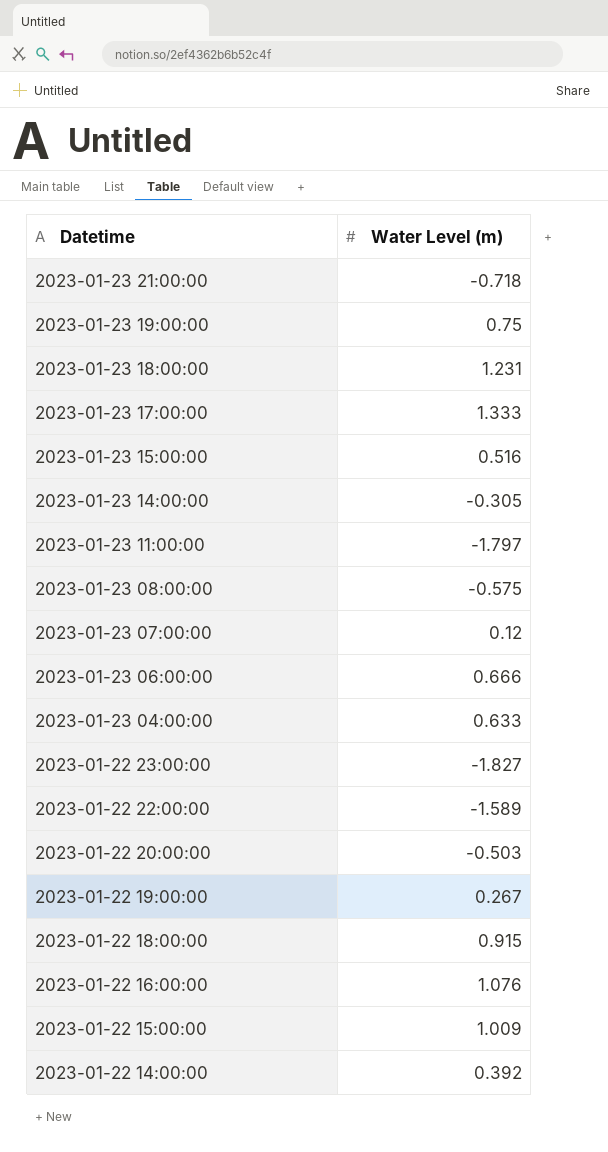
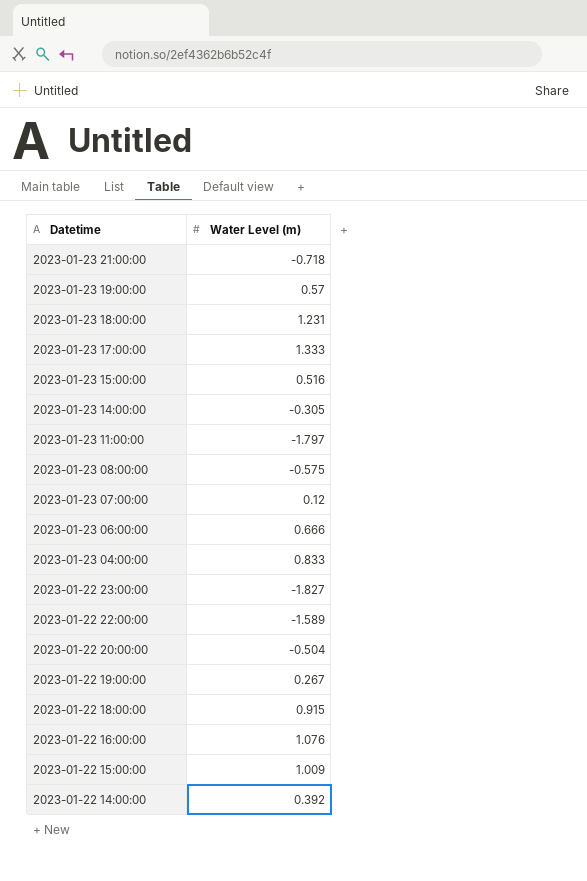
2023-01-23 19:00:00 | Water Level (m): 0.75 -> 0.57
2023-01-23 04:00:00 | Water Level (m): 0.633 -> 0.833
2023-01-22 20:00:00 | Water Level (m): -0.503 -> -0.504

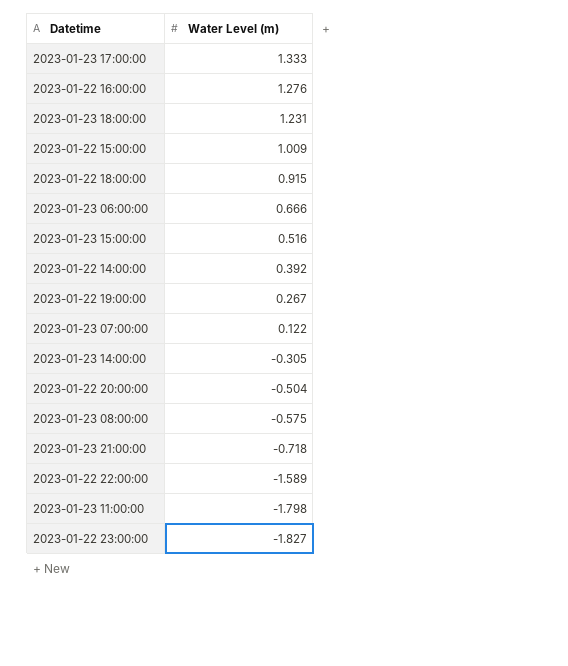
row order: Datetime descending -> Water Level (m) descending
row 2023-01-23 19:00:00: 0.57 -> none
row 2023-01-23 04:00:00: 0.833 -> none
2023-01-22 16:00:00 | Water Level (m): 1.076 -> 1.276
2023-01-23 07:00:00 | Water Level (m): 0.12 -> 0.122
2023-01-23 11:00:00 | Water Level (m): -1.797 -> -1.798

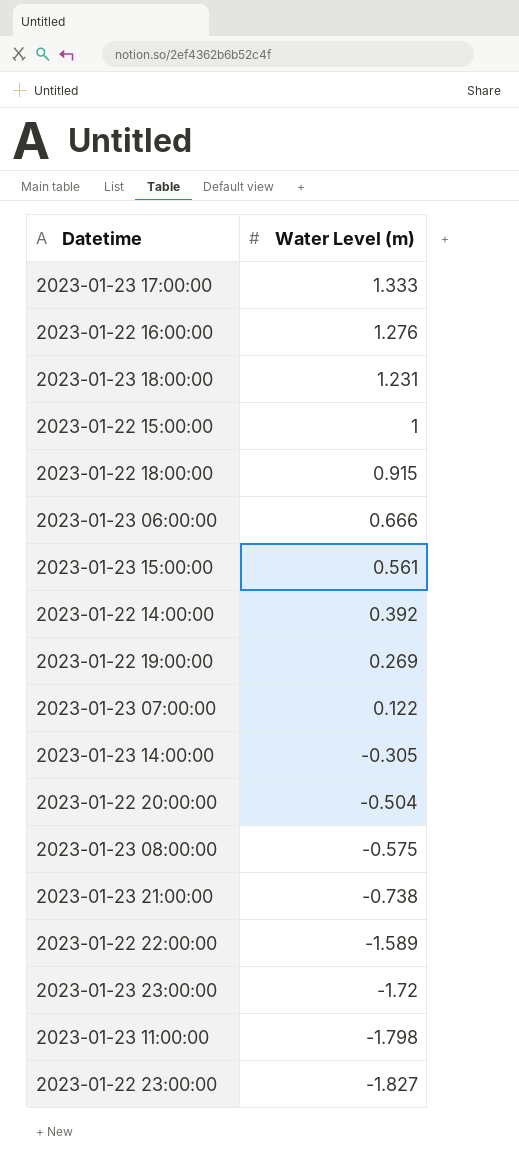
2023-01-22 15:00:00 | Water Level (m): 1.009 -> 1
2023-01-23 15:00:00 | Water Level (m): 0.516 -> 0.561
2023-01-22 19:00:00 | Water Level (m): 0.267 -> 0.269
2023-01-23 21:00:00 | Water Level (m): -0.718 -> -0.738
row 2023-01-23 23:00:00: none -> -1.72

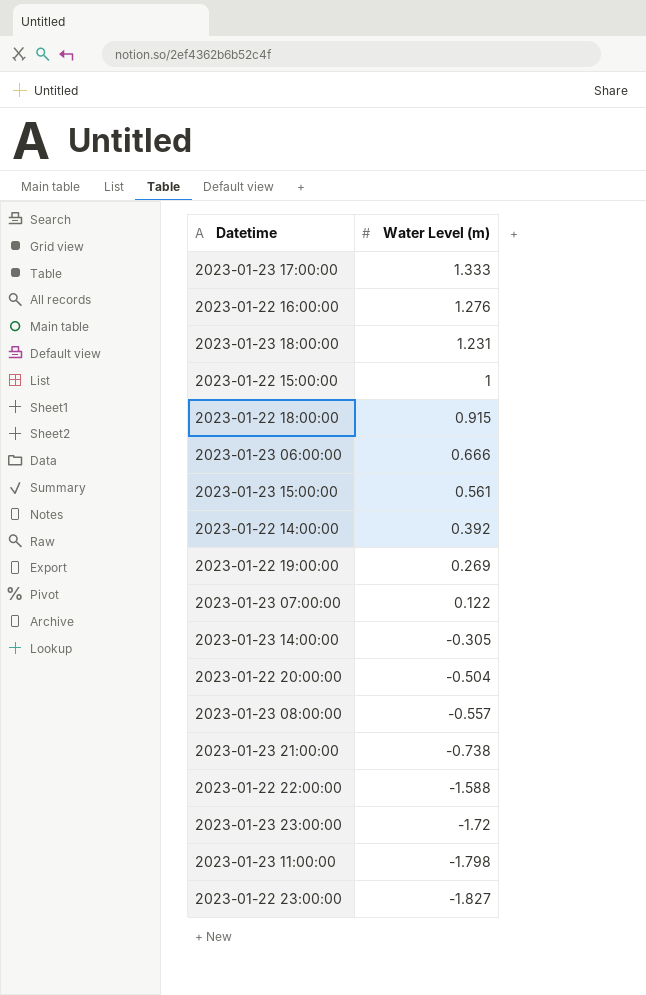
2023-01-23 08:00:00 | Water Level (m): -0.575 -> -0.557
2023-01-22 22:00:00 | Water Level (m): -1.589 -> -1.588

